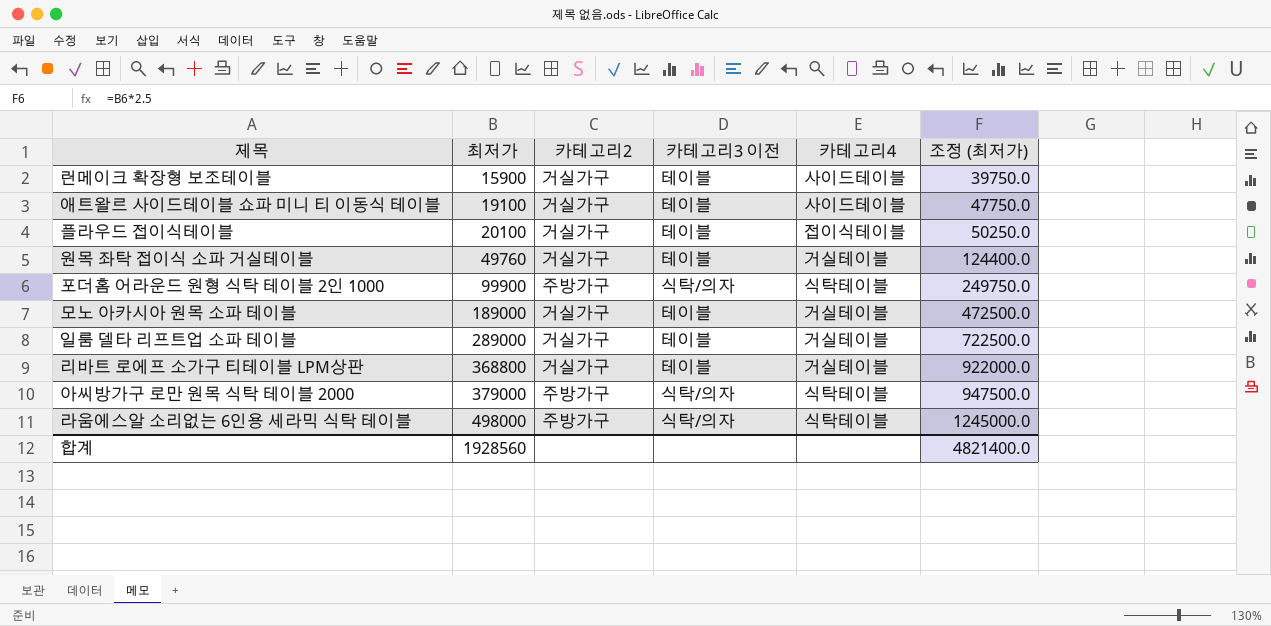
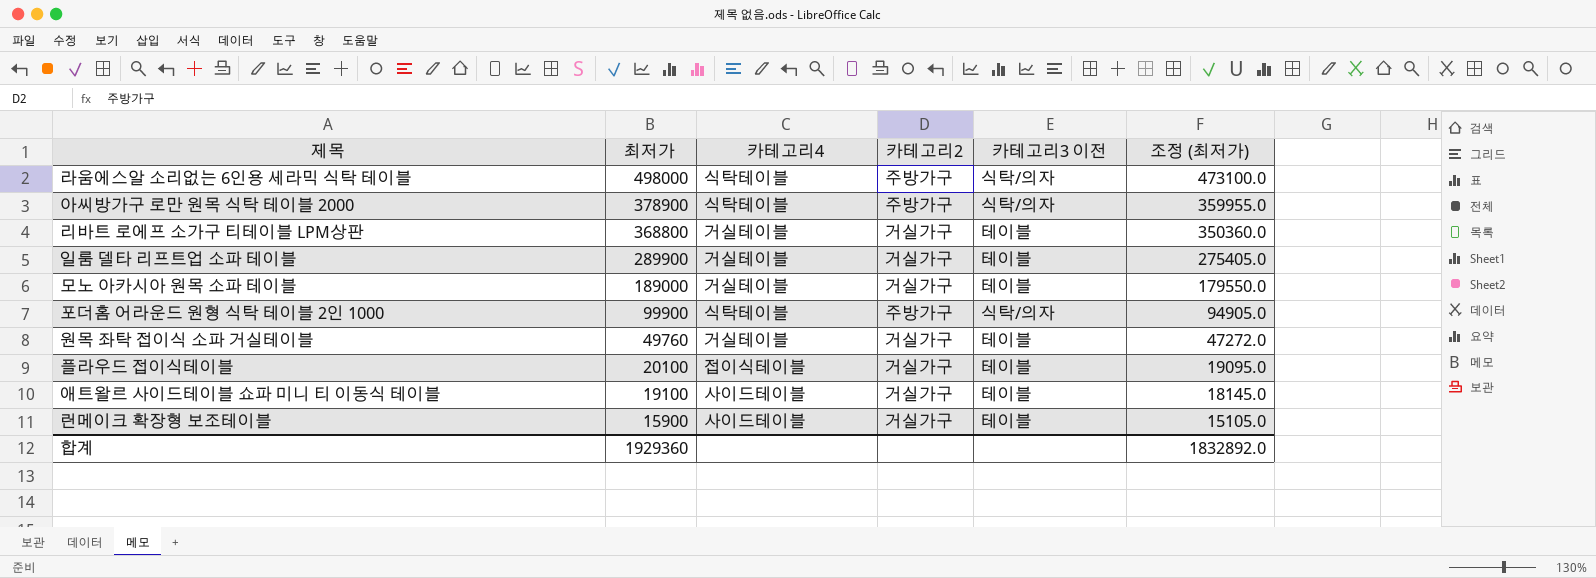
row order: 최저가 ascending -> 최저가 descending
column 카테고리4 | position: 5 -> 3
column 조정 (최저가) | formula: [최저가] * 2.5 -> [최저가] * 0.95
아씨방가구 로만 원목 식탁 테이블 2000 | 최저가: 379000 -> 378900
일룸 델타 리프트업 소파 테이블 | 최저가: 289000 -> 289900
합계 | 최저가: 1928560 -> 1929360
합계 | 조정 (최저가): 4821400.0 -> 1832892.0

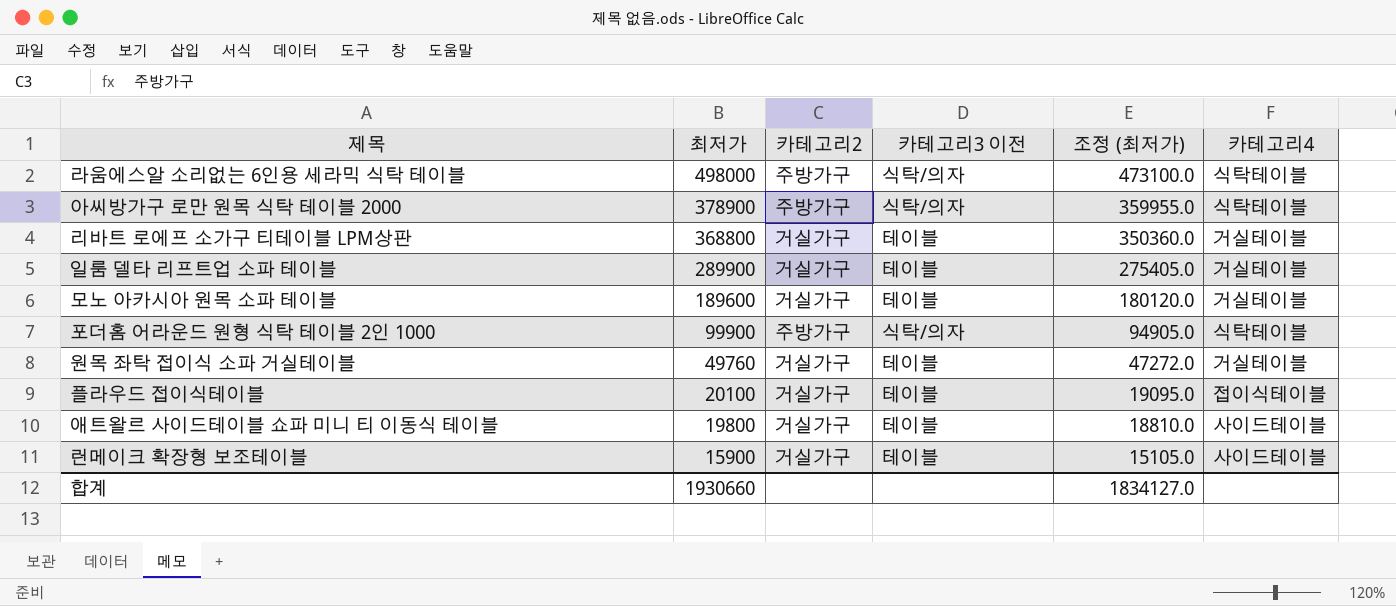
column 카테고리4 | position: 3 -> 6
모노 아카시아 원목 소파 테이블 | 최저가: 189000 -> 189600
모노 아카시아 원목 소파 테이블 | 조정 (최저가): 179550.0 -> 180120.0
애트왈르 사이드테이블 쇼파 미니 티 이동식 테이블 | 최저가: 19100 -> 19800
애트왈르 사이드테이블 쇼파 미니 티 이동식 테이블 | 조정 (최저가): 18145.0 -> 18810.0
합계 | 최저가: 1929360 -> 1930660
합계 | 조정 (최저가): 1832892.0 -> 1834127.0

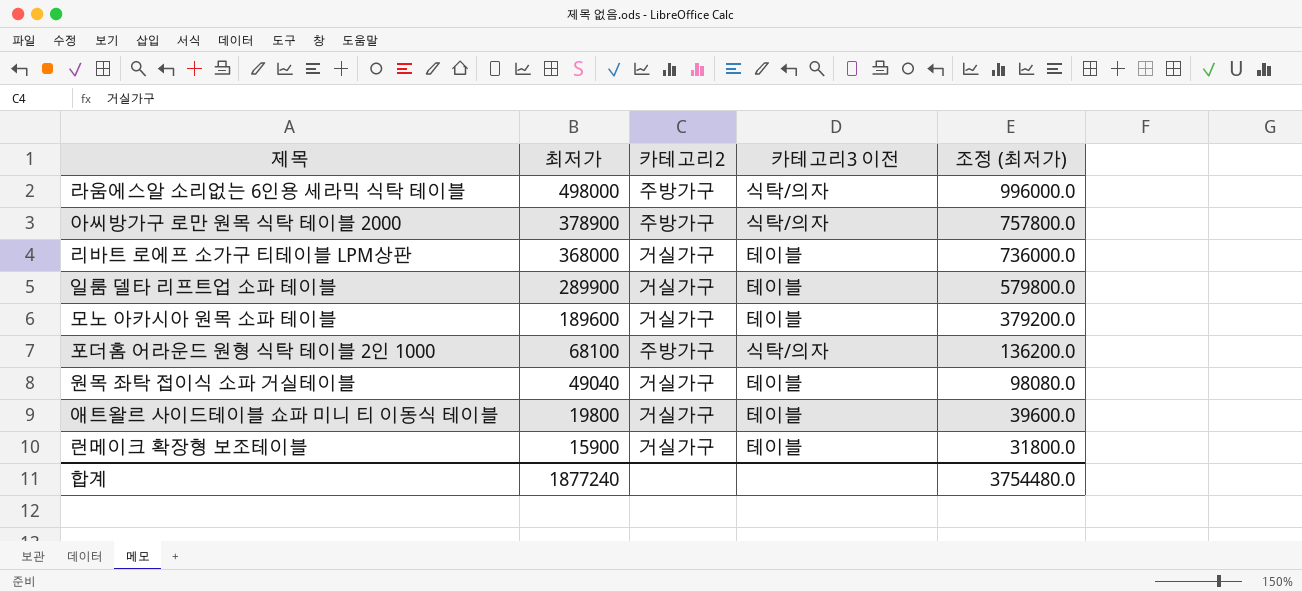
column 카테고리4 | position: 6 -> none
column 조정 (최저가) | formula: [최저가] * 0.95 -> [최저가] * 2
row 플라우드 접이식테이블: 20100 | 거실가구 | 테이블 | 19095.0 | 접이식테이블 -> none
리바트 로에프 소가구 티테이블 LPM상판 | 최저가: 368800 -> 368000
포더홈 어라운드 원형 식탁 테이블 2인 1000 | 최저가: 99900 -> 68100
원목 좌탁 접이식 소파 거실테이블 | 최저가: 49760 -> 49040
합계 | 최저가: 1930660 -> 1877240
합계 | 조정 (최저가): 1834127.0 -> 3754480.0

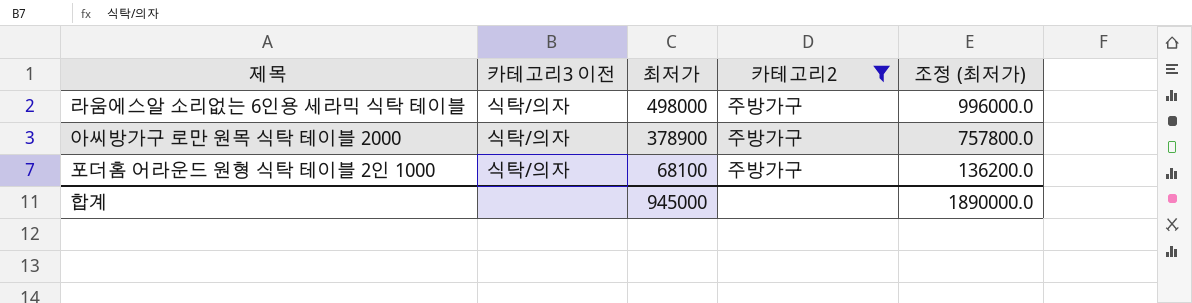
filter: none -> 카테고리2 = 주방가구
column 카테고리3 이전 | position: 4 -> 2
합계 | 최저가: 1877240 -> 945000
합계 | 조정 (최저가): 3754480.0 -> 1890000.0

